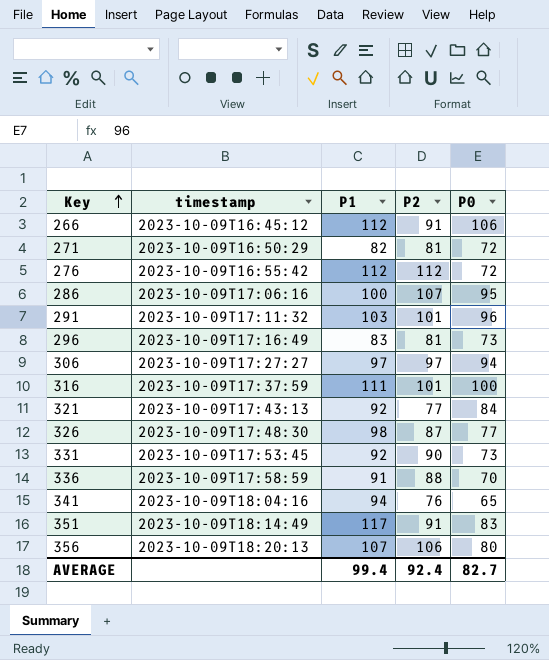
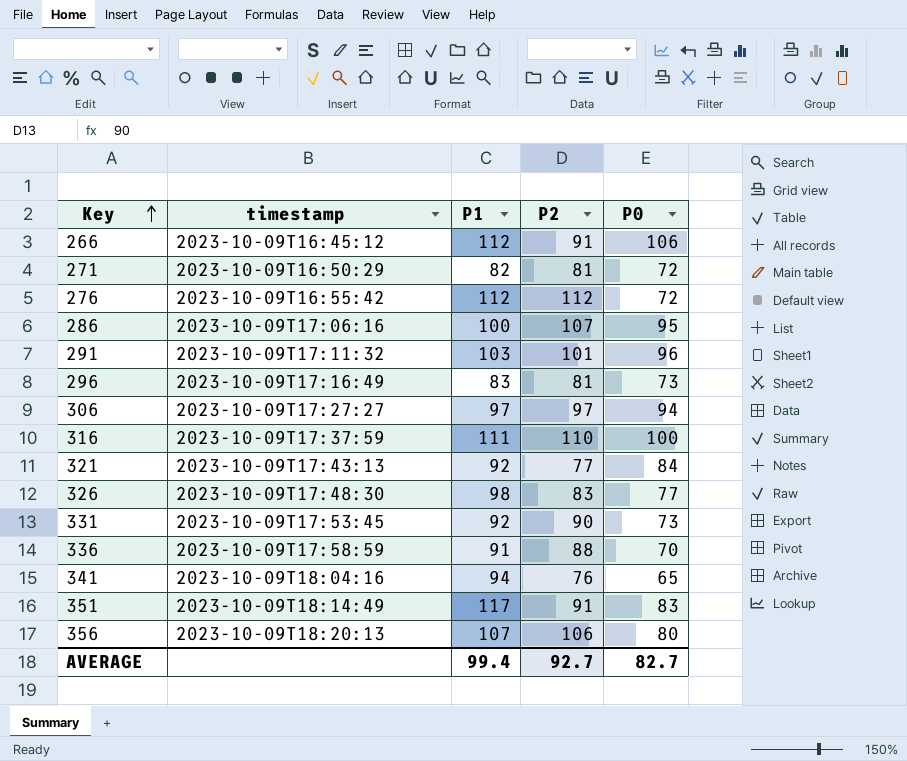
316 | P2: 101 -> 110
326 | P2: 87 -> 83
AVERAGE | P2: 92.4 -> 92.7

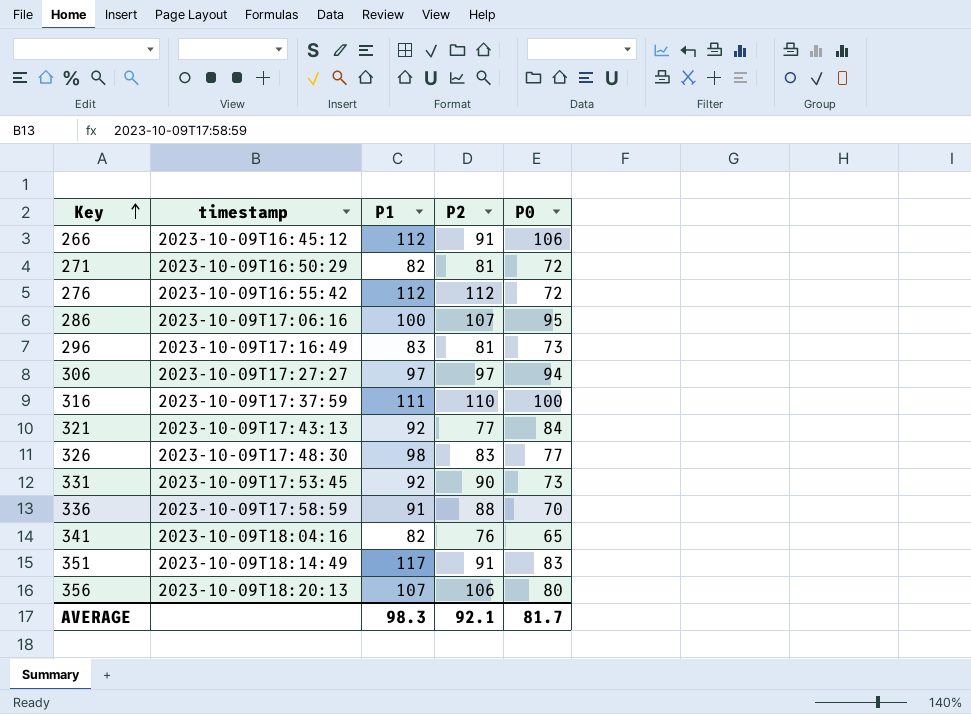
row 291: 2023-10-09T17:11:32 | 103 | 101 | 96 -> none
341 | P1: 94 -> 82
AVERAGE | P1: 99.4 -> 98.3
AVERAGE | P2: 92.7 -> 92.1
AVERAGE | P0: 82.7 -> 81.7

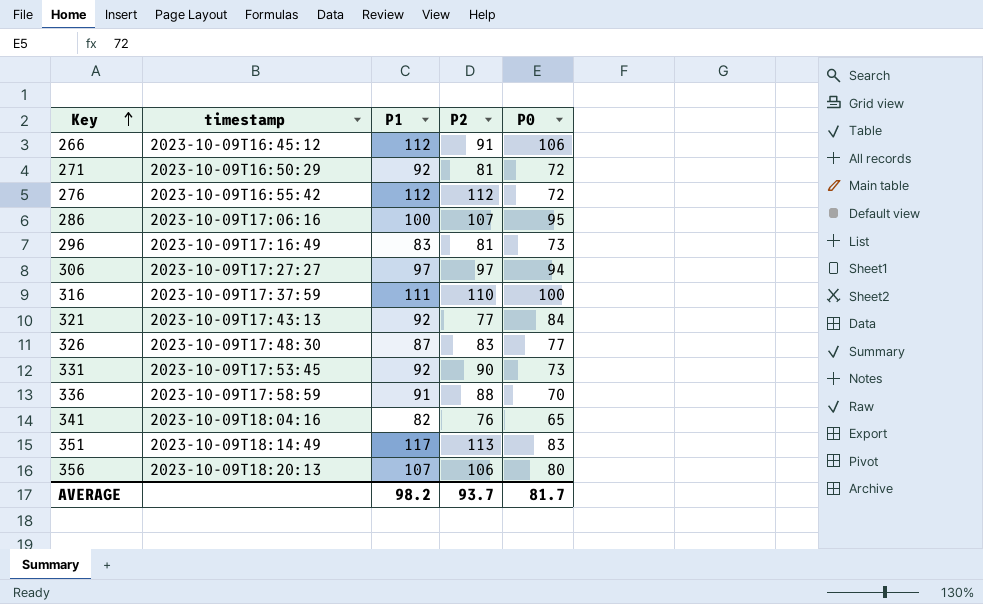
271 | P1: 82 -> 92
326 | P1: 98 -> 87
351 | P2: 91 -> 113
AVERAGE | P1: 98.3 -> 98.2
AVERAGE | P2: 92.1 -> 93.7

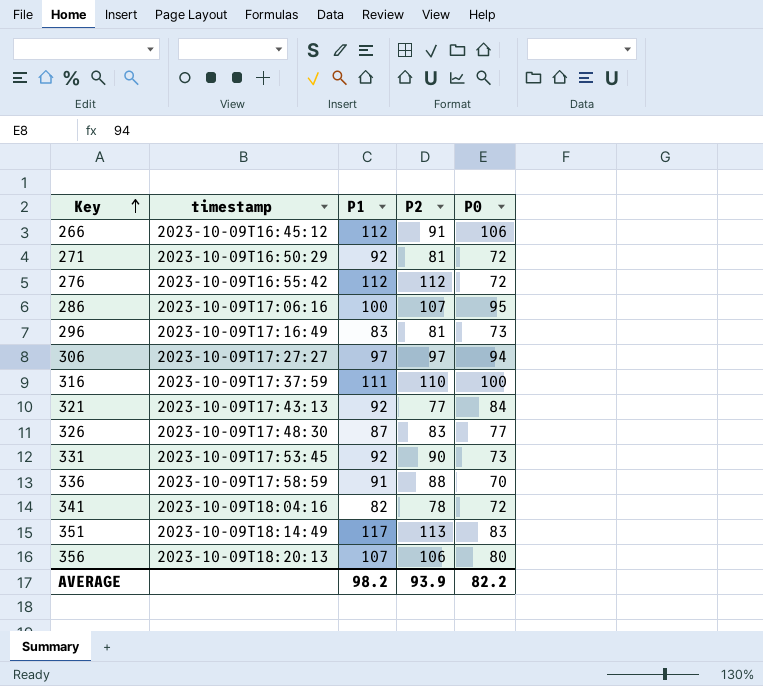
341 | P2: 76 -> 78
341 | P0: 65 -> 72
AVERAGE | P2: 93.7 -> 93.9
AVERAGE | P0: 81.7 -> 82.2

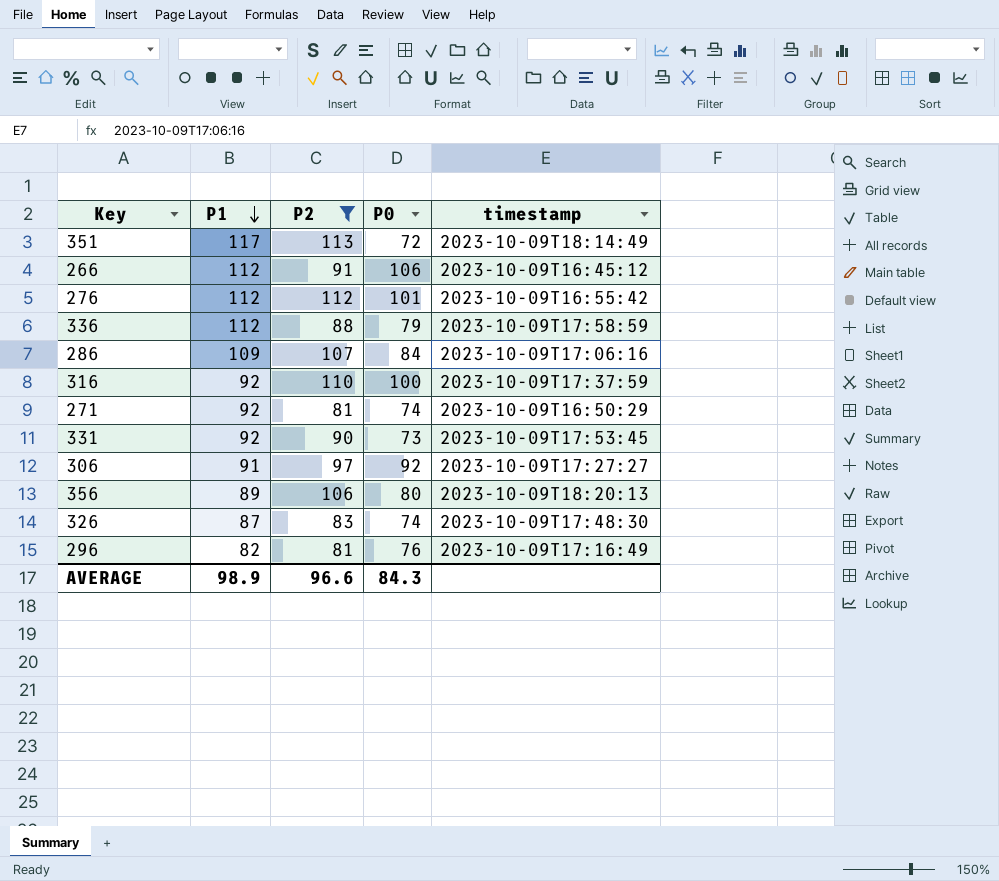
filter: none -> P2 >= 81
row order: Key ascending -> P1 descending
column timestamp | position: 2 -> 5
351 | P0: 83 -> 72
276 | P0: 72 -> 101
336 | P1: 91 -> 112
336 | P0: 70 -> 79
286 | P1: 100 -> 109
286 | P0: 95 -> 84
316 | P1: 111 -> 92
271 | P0: 72 -> 74
306 | P1: 97 -> 91
306 | P0: 94 -> 92
356 | P1: 107 -> 89
326 | P0: 77 -> 74
296 | P1: 83 -> 82
296 | P0: 73 -> 76
AVERAGE | P1: 98.2 -> 98.9
AVERAGE | P2: 93.9 -> 96.6
AVERAGE | P0: 82.2 -> 84.3

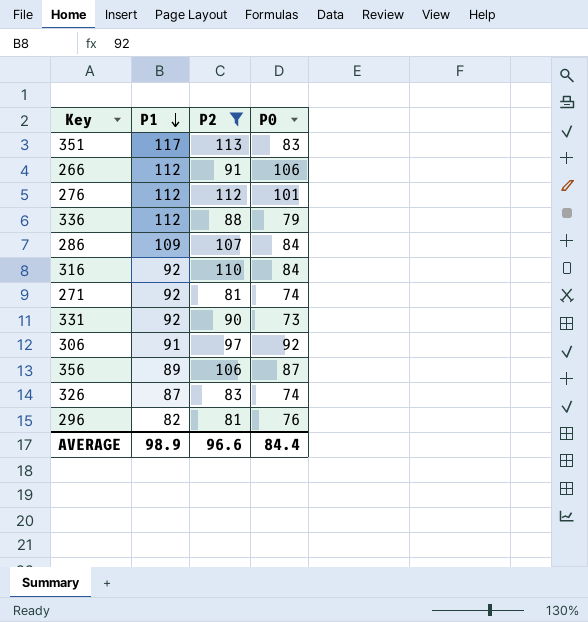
column timestamp | position: 5 -> none
351 | P0: 72 -> 83
316 | P0: 100 -> 84
356 | P0: 80 -> 87
AVERAGE | P0: 84.3 -> 84.4

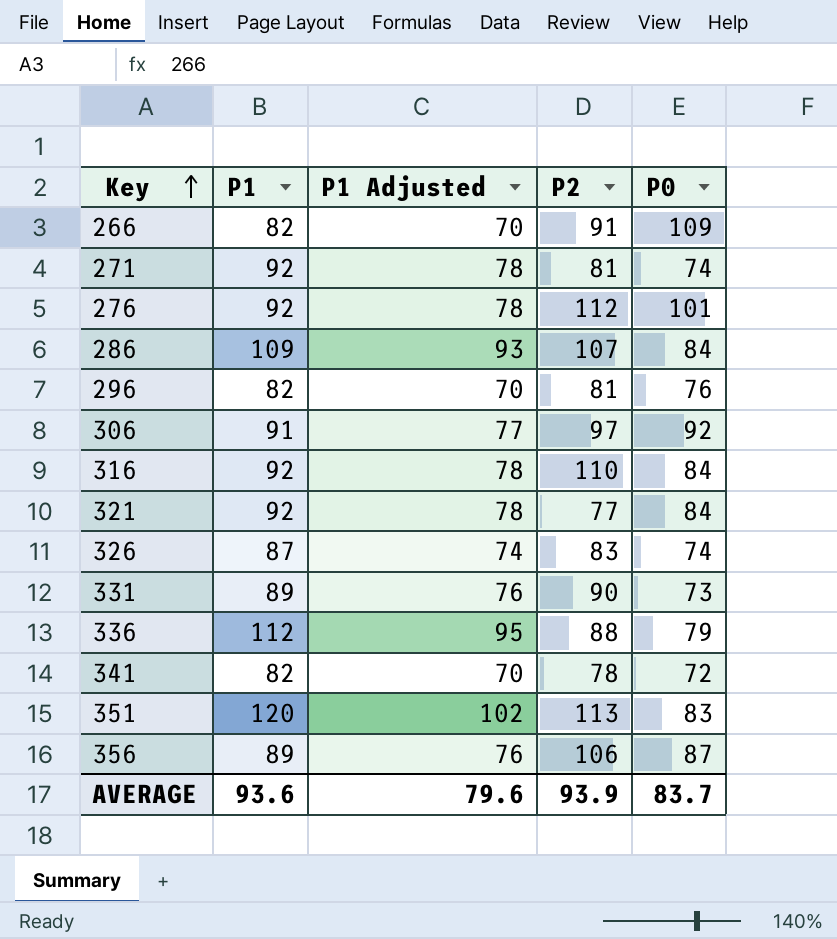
filter: P2 >= 81 -> none
row order: P1 descending -> Key ascending
column P1 Adjusted | formula: none -> [P1] * 0.85
266 | P1: 112 -> 82
266 | P0: 106 -> 109
276 | P1: 112 -> 92
331 | P1: 92 -> 89
351 | P1: 117 -> 120
AVERAGE | P1: 98.9 -> 93.6
AVERAGE | P2: 96.6 -> 93.9
AVERAGE | P0: 84.4 -> 83.7

